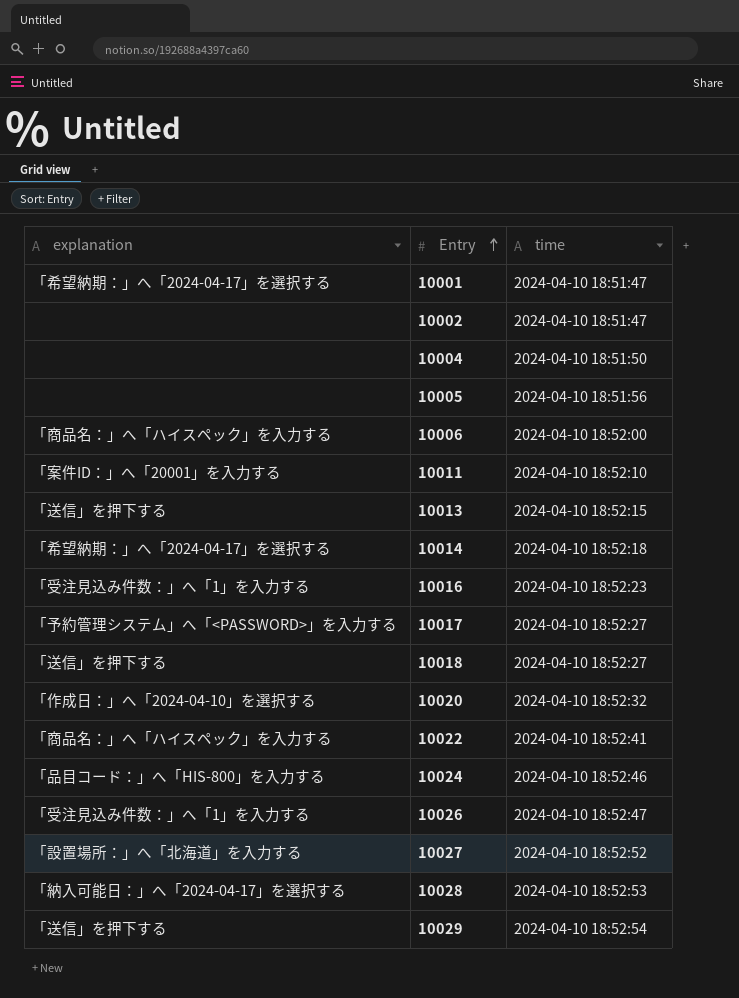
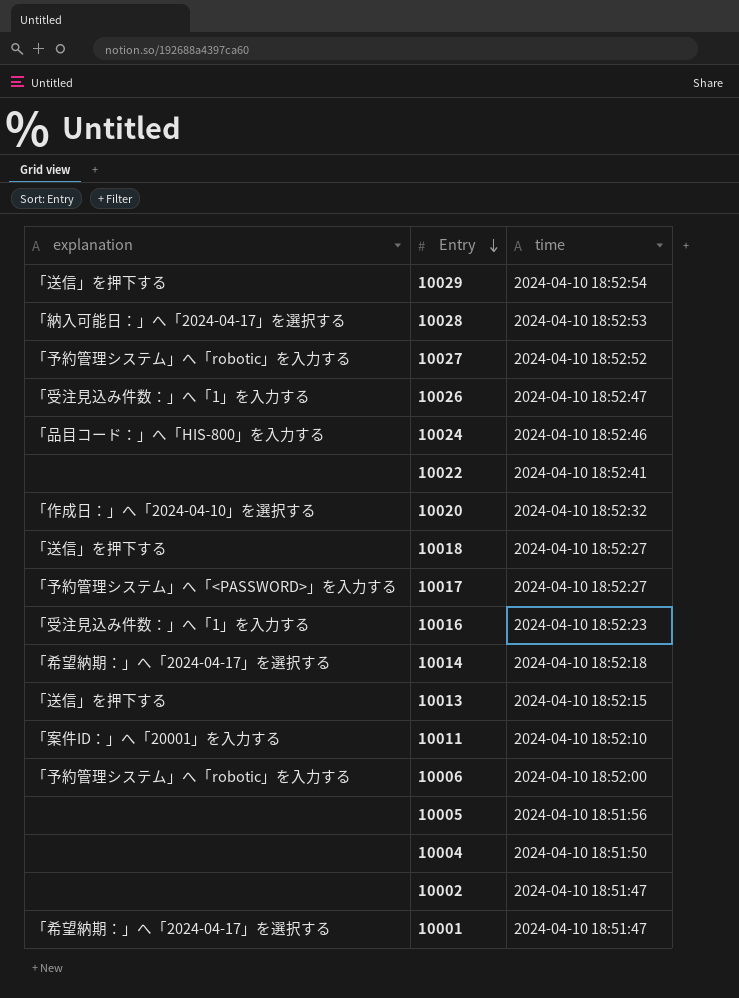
row order: Entry ascending -> Entry descending
10027 | explanation: 「設置場所：」へ「北海道」を入力する -> 「予約管理システム」へ「robotic」を入力する
10022 | explanation: 「商品名：」へ「ハイスペック」を入力する -> none
10006 | explanation: 「商品名：」へ「ハイスペック」を入力する -> 「予約管理システム」へ「robotic」を入力する

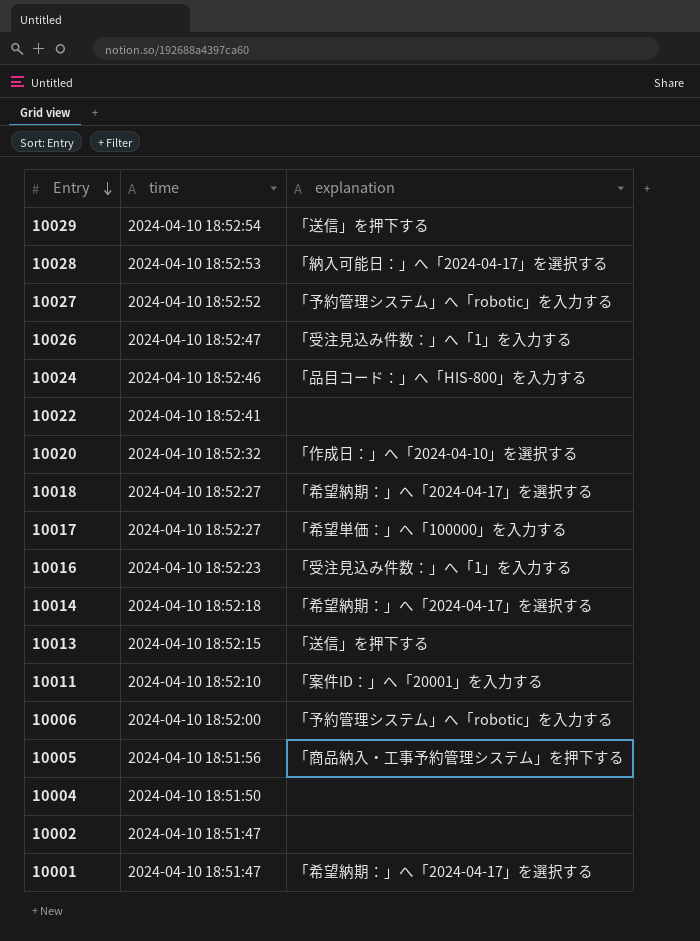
column explanation | position: 1 -> 3
10018 | explanation: 「送信」を押下する -> 「希望納期：」へ「2024-04-17」を選択する
10017 | explanation: 「予約管理システム」へ「<PASSWORD>」を入力する -> 「希望単価：」へ「100000」を入力する
10005 | explanation: none -> 「商品納入・工事予約管理システム」を押下する

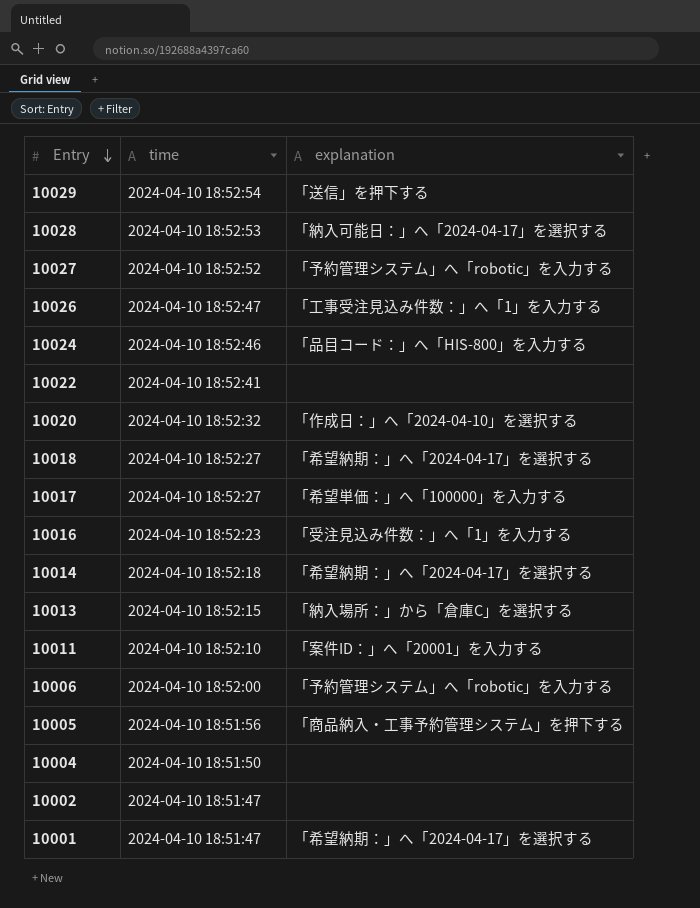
10026 | explanation: 「受注見込み件数：」へ「1」を入力する -> 「工事受注見込み件数：」へ「1」を入力する
10013 | explanation: 「送信」を押下する -> 「納入場所：」から「倉庫C」を選択する

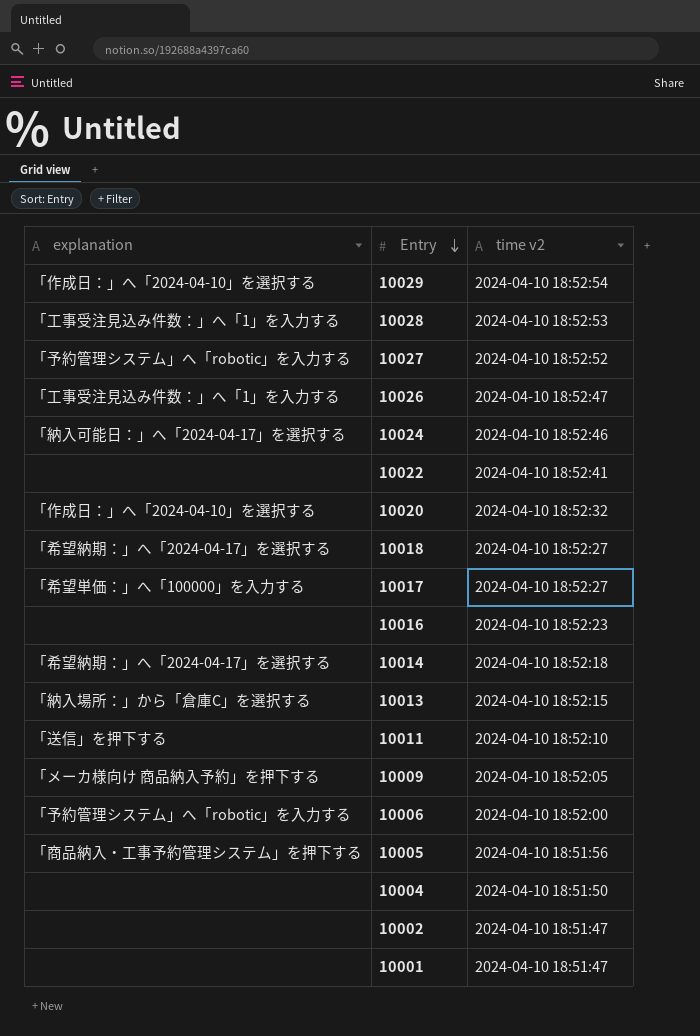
column explanation | position: 3 -> 1
column name: time -> time v2
10029 | explanation: 「送信」を押下する -> 「作成日：」へ「2024-04-10」を選択する
10028 | explanation: 「納入可能日：」へ「2024-04-17」を選択する -> 「工事受注見込み件数：」へ「1」を入力する
10024 | explanation: 「品目コード：」へ「HIS-800」を入力する -> 「納入可能日：」へ「2024-04-17」を選択する
10016 | explanation: 「受注見込み件数：」へ「1」を入力する -> none
10011 | explanation: 「案件ID：」へ「20001」を入力する -> 「送信」を押下する
row 10009: none -> 「メーカ様向け 商品納入予約」を押下する | 2024-04-10 18:52:05
10001 | explanation: 「希望納期：」へ「2024-04-17」を選択する -> none

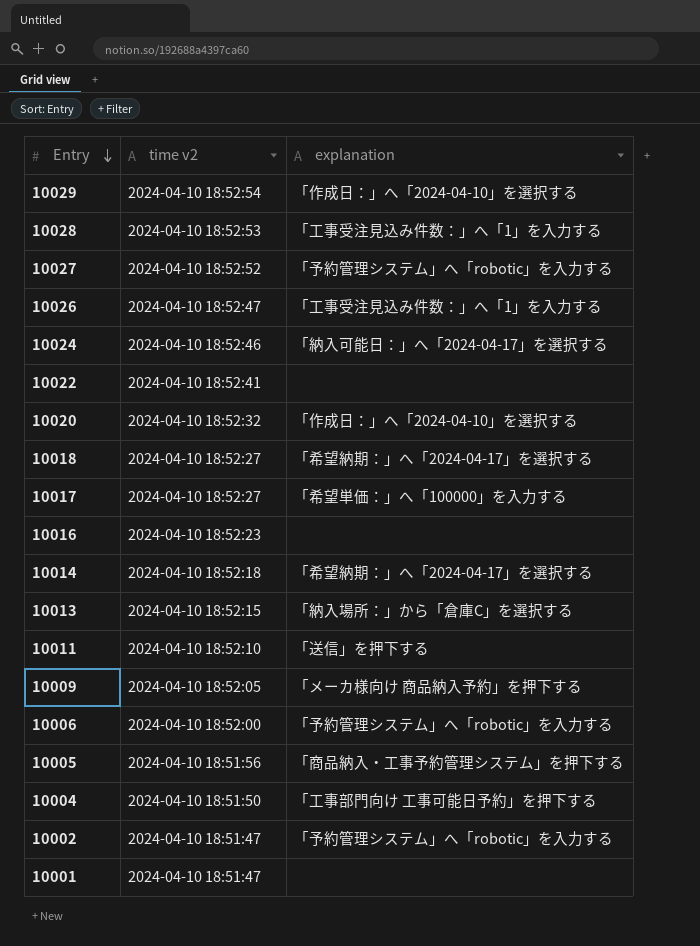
column explanation | position: 1 -> 3
10004 | explanation: none -> 「工事部門向け 工事可能日予約」を押下する
10002 | explanation: none -> 「予約管理システム」へ「robotic」を入力する

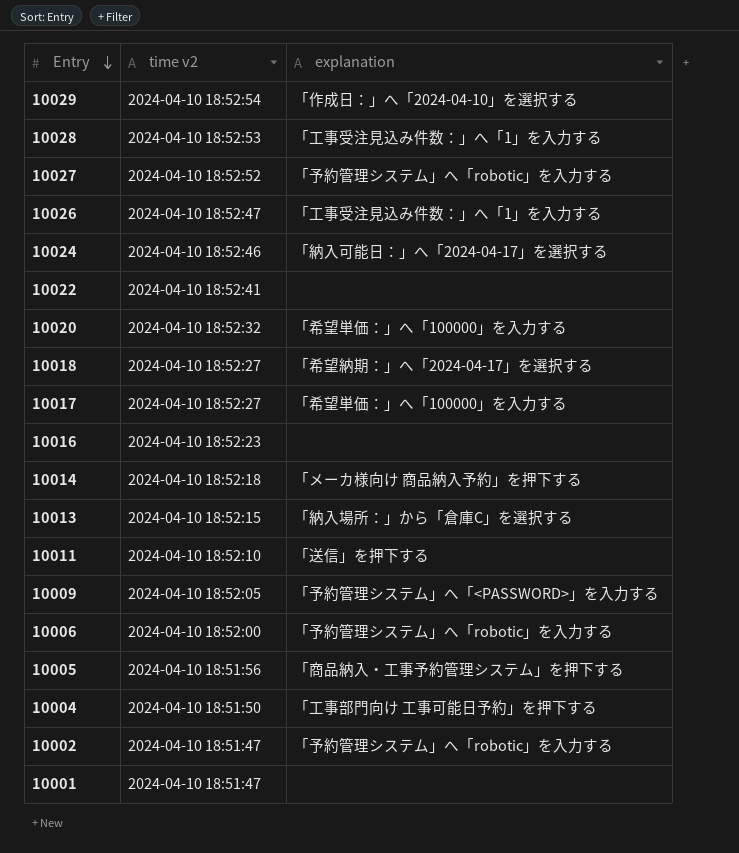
10020 | explanation: 「作成日：」へ「2024-04-10」を選択する -> 「希望単価：」へ「100000」を入力する
10014 | explanation: 「希望納期：」へ「2024-04-17」を選択する -> 「メーカ様向け 商品納入予約」を押下する
10009 | explanation: 「メーカ様向け 商品納入予約」を押下する -> 「予約管理システム」へ「<PASSWORD>」を入力する

